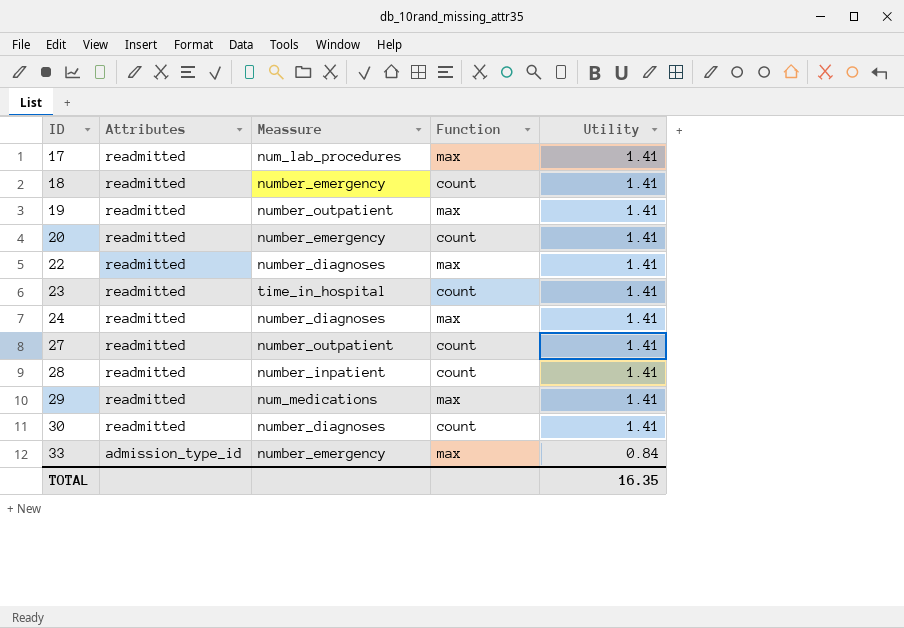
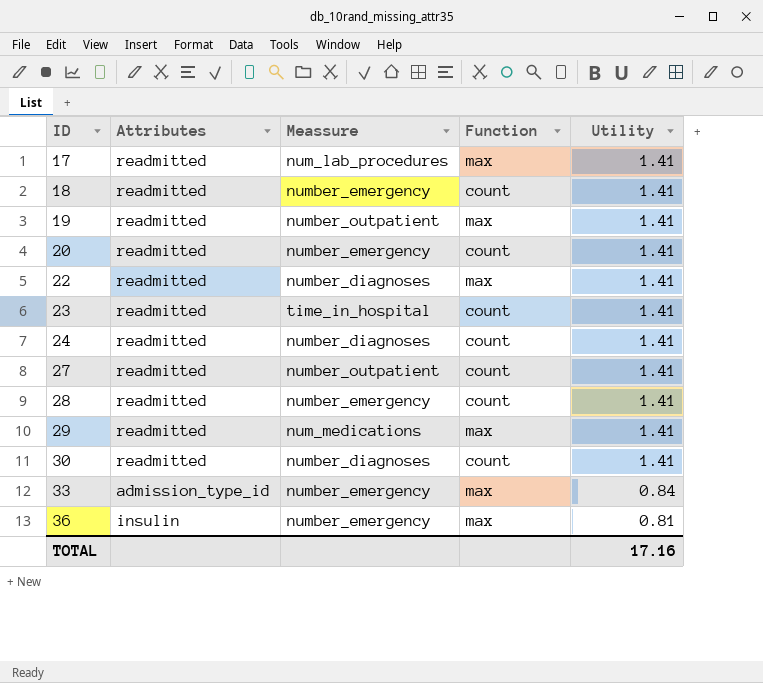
24 | Function: max -> count
28 | Meassure: number_inpatient -> number_emergency
row 36: none -> insulin | number_emergency | max | 0.81
TOTAL | Utility: 16.35 -> 17.16

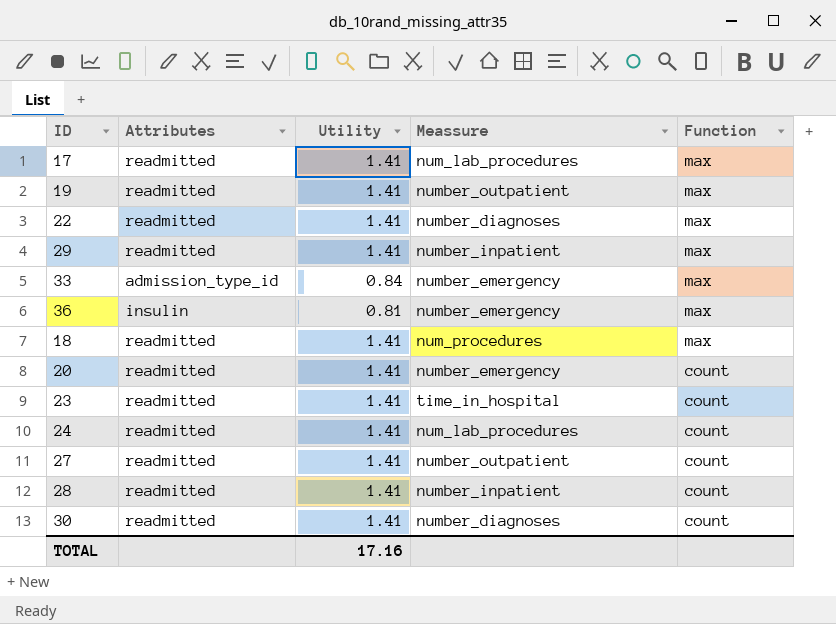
row order: ID ascending -> Function descending
column Utility | position: 5 -> 3
29 | Meassure: num_medications -> number_inpatient
18 | Meassure: number_emergency -> num_procedures
18 | Function: count -> max
24 | Meassure: number_diagnoses -> num_lab_procedures
28 | Meassure: number_emergency -> number_inpatient

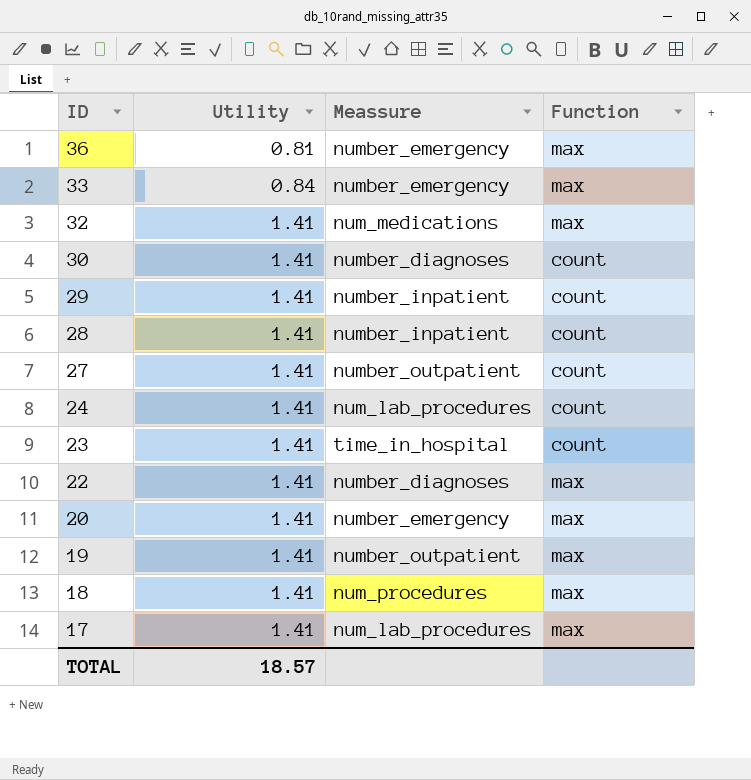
row order: Function descending -> ID descending
column Attributes | position: 2 -> none
row 32: none -> 1.41 | num_medications | max
29 | Function: max -> count
20 | Function: count -> max
TOTAL | Utility: 17.16 -> 18.57

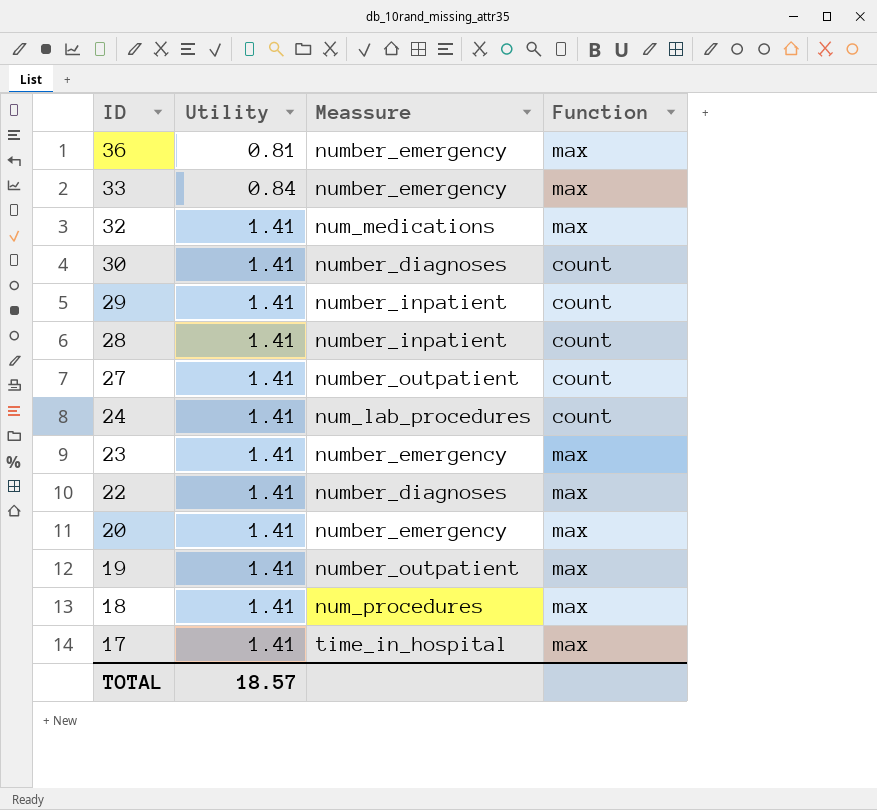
23 | Meassure: time_in_hospital -> number_emergency
23 | Function: count -> max
17 | Meassure: num_lab_procedures -> time_in_hospital

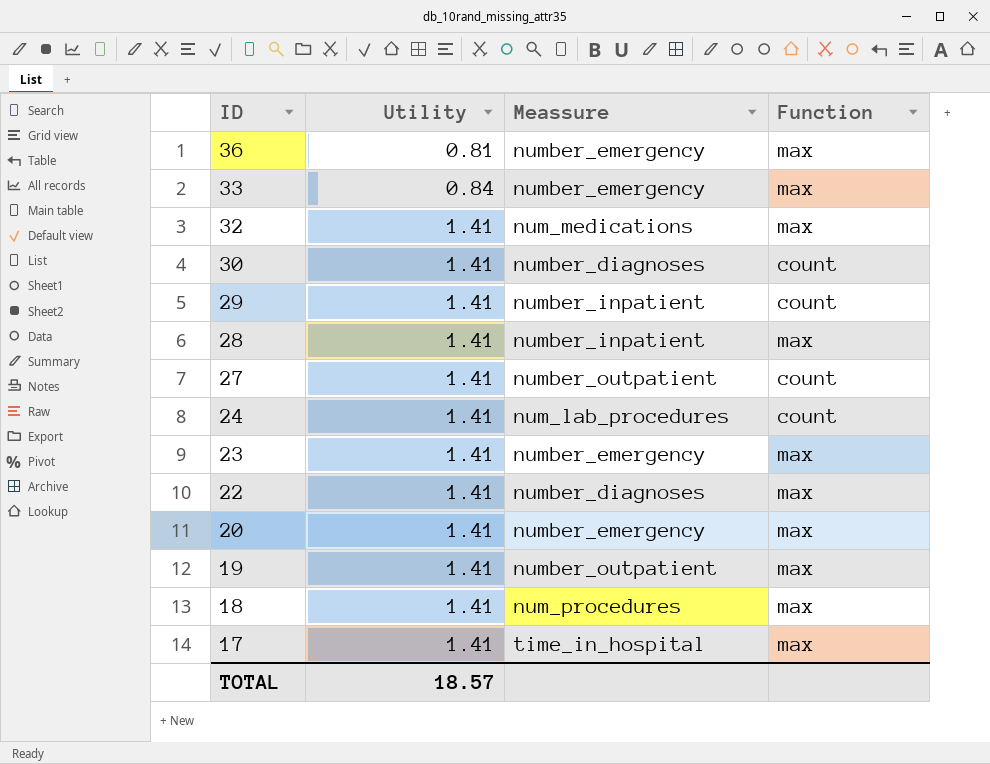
28 | Function: count -> max

